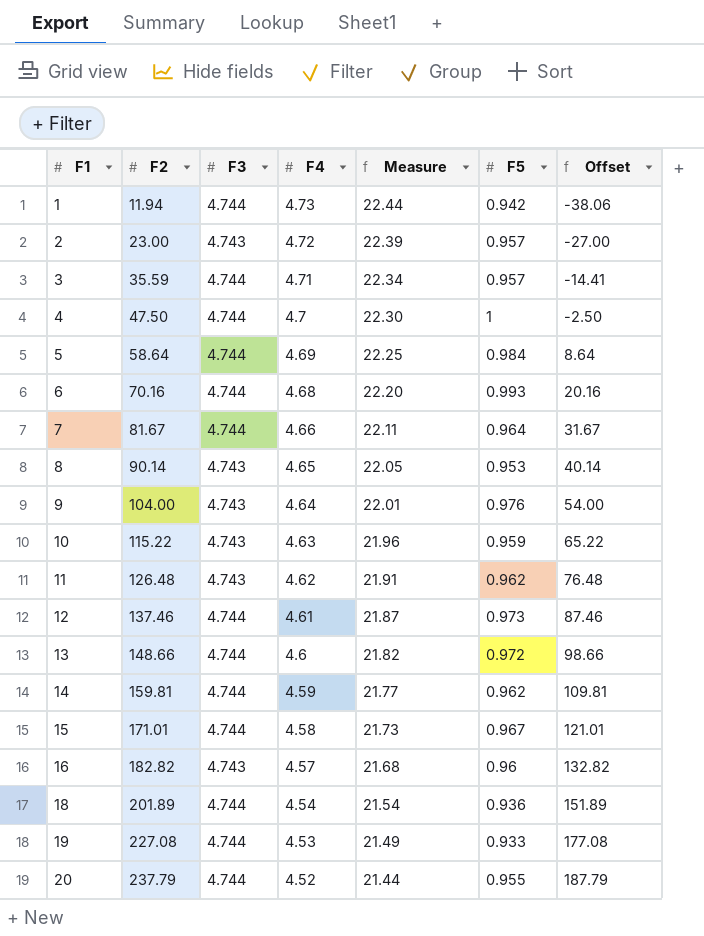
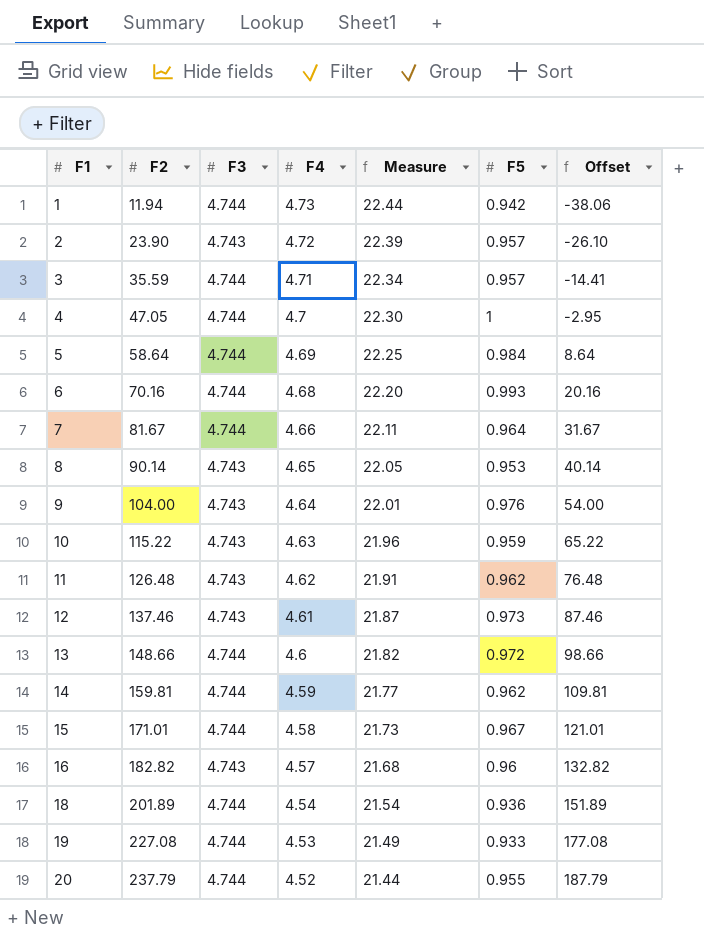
2 | F2: 23.00 -> 23.90
2 | Offset: -27.00 -> -26.10
4 | F2: 47.50 -> 47.05
4 | Offset: -2.50 -> -2.95
12 | F3: 4.744 -> 4.743

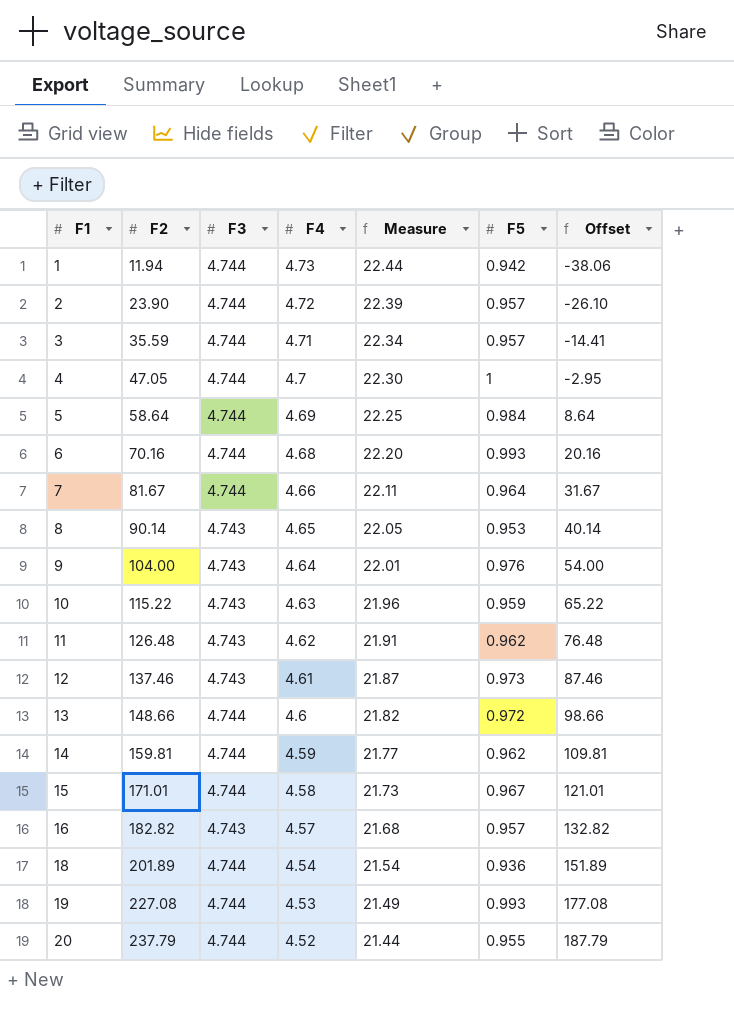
2 | F3: 4.743 -> 4.744
16 | F5: 0.96 -> 0.957
19 | F5: 0.933 -> 0.993

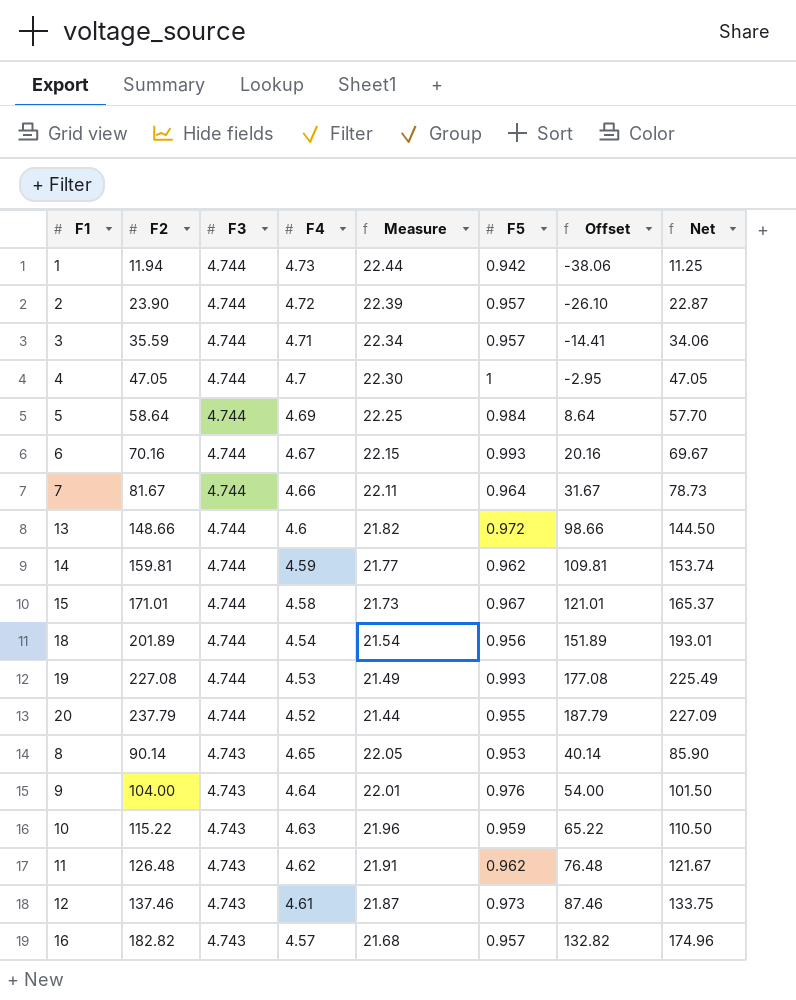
row order: F1 ascending -> F3 descending
column Net | formula: none -> [F2] * [F5]
6 | F4: 4.68 -> 4.67
6 | Measure: 22.20 -> 22.15
18 | F5: 0.936 -> 0.956

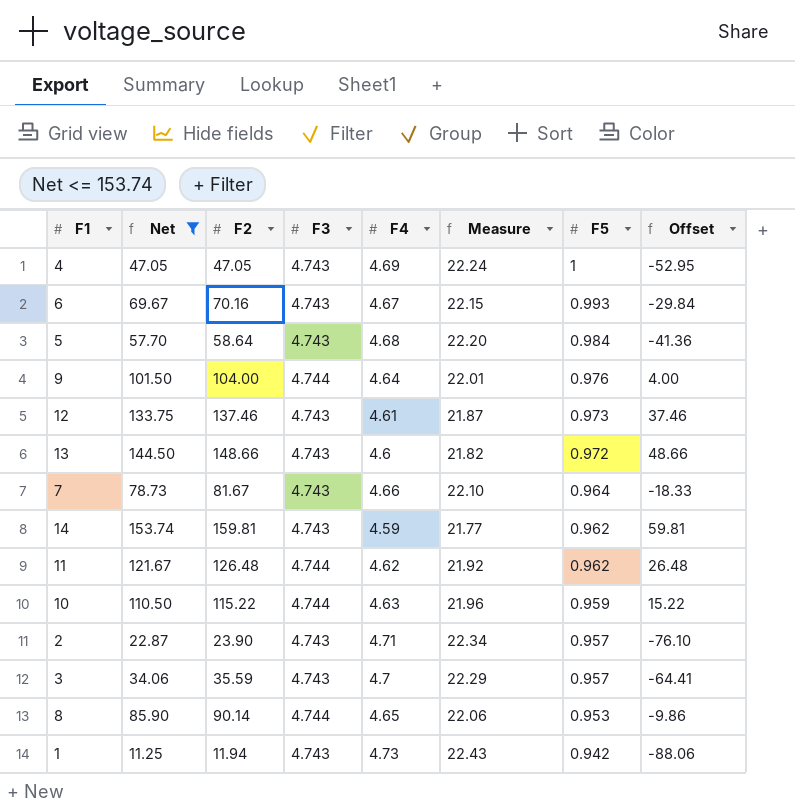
filter: none -> Net <= 153.74
row order: F3 descending -> F5 descending
column Net | position: 8 -> 2
column Offset | formula: [F2] - 50 -> [F2] - 100
4 | F3: 4.744 -> 4.743
4 | F4: 4.7 -> 4.69
4 | Measure: 22.30 -> 22.24
6 | F3: 4.744 -> 4.743
5 | F3: 4.744 -> 4.743
5 | F4: 4.69 -> 4.68
5 | Measure: 22.25 -> 22.20
9 | F3: 4.743 -> 4.744
13 | F3: 4.744 -> 4.743
7 | F3: 4.744 -> 4.743
7 | Measure: 22.11 -> 22.10
14 | F3: 4.744 -> 4.743
11 | F3: 4.743 -> 4.744
11 | Measure: 21.91 -> 21.92
10 | F3: 4.743 -> 4.744
2 | F3: 4.744 -> 4.743
2 | F4: 4.72 -> 4.71
2 | Measure: 22.39 -> 22.34
3 | F3: 4.744 -> 4.743
3 | F4: 4.71 -> 4.7
3 | Measure: 22.34 -> 22.29
8 | F3: 4.743 -> 4.744
8 | Measure: 22.05 -> 22.06
1 | F3: 4.744 -> 4.743
1 | Measure: 22.44 -> 22.43

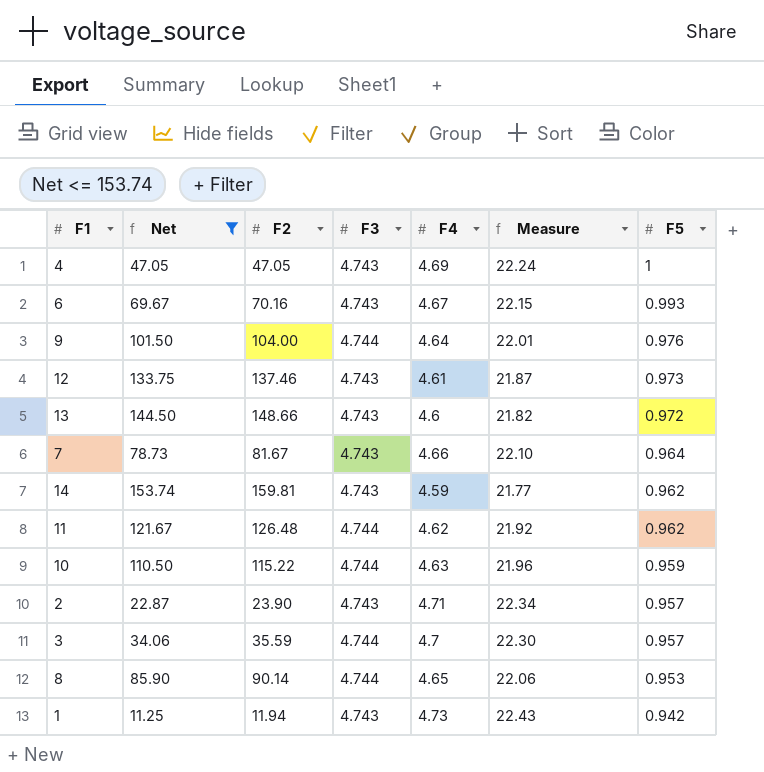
column Offset | formula: [F2] - 100 -> none
row 5: 57.70 | 58.64 | 4.743 | 4.68 | 22.20 | 0.984 | -41.36 -> none
3 | F3: 4.743 -> 4.744
3 | Measure: 22.29 -> 22.30

